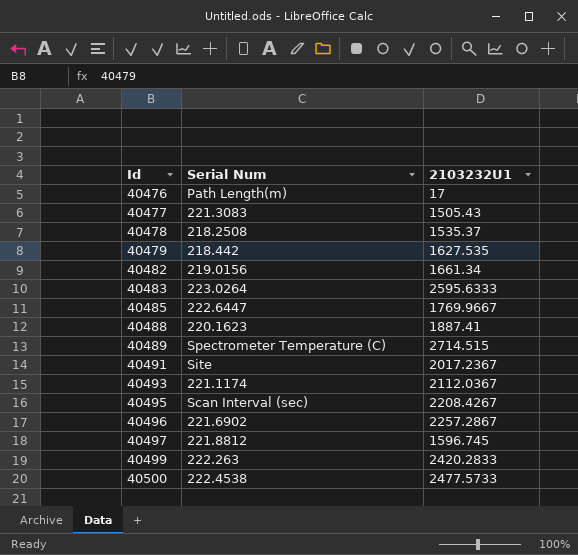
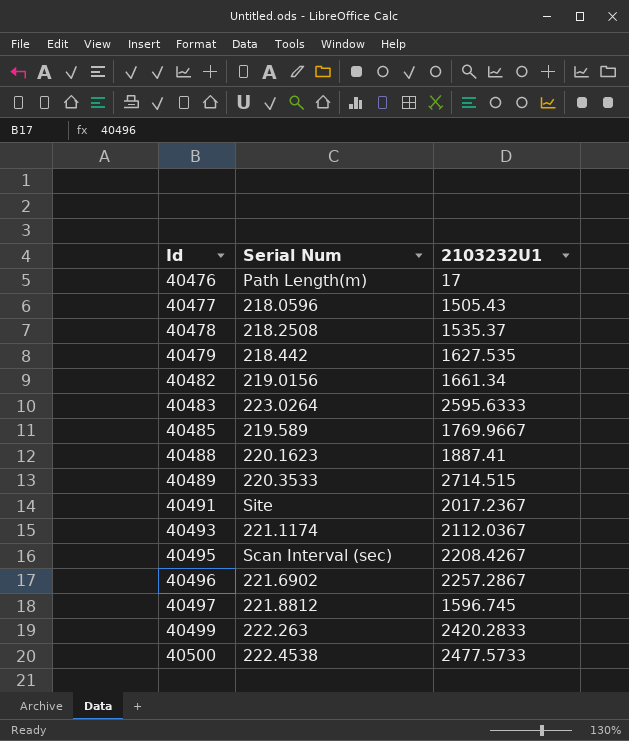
40477 | Serial Num: 221.3083 -> 218.0596
40485 | Serial Num: 222.6447 -> 219.589
40489 | Serial Num: Spectrometer Temperature (C) -> 220.3533

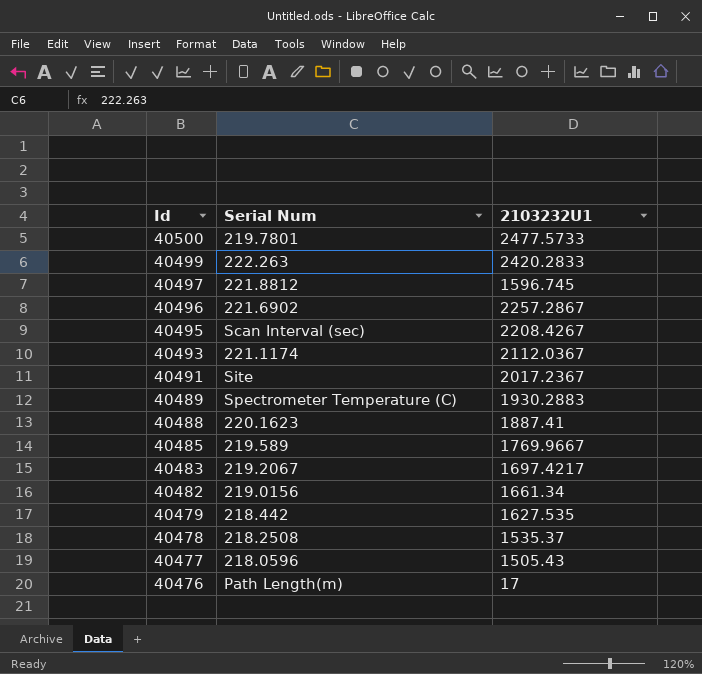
row order: Id ascending -> Id descending
40500 | Serial Num: 222.4538 -> 219.7801
40489 | Serial Num: 220.3533 -> Spectrometer Temperature (C)
40489 | 2103232U1: 2714.515 -> 1930.2883
40483 | Serial Num: 223.0264 -> 219.2067
40483 | 2103232U1: 2595.6333 -> 1697.4217

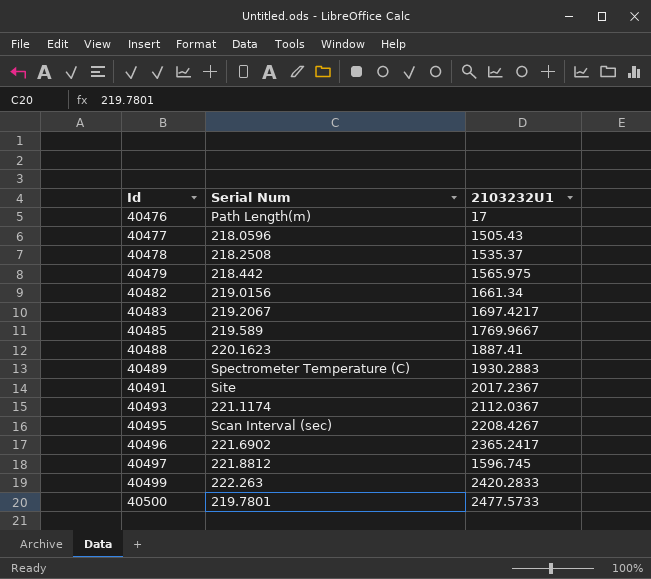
row order: Id descending -> Id ascending
40479 | 2103232U1: 1627.535 -> 1565.975
40496 | 2103232U1: 2257.2867 -> 2365.2417

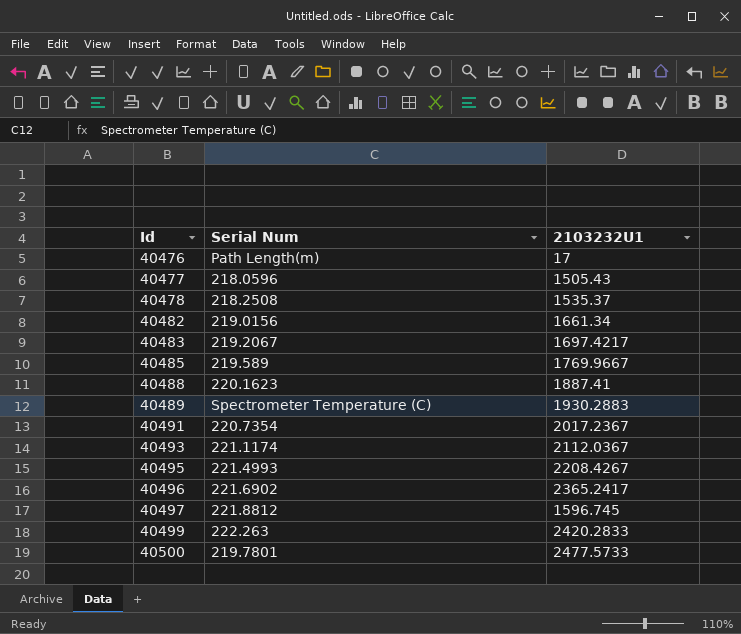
row 40479: 218.442 | 1565.975 -> none
40491 | Serial Num: Site -> 220.7354
40495 | Serial Num: Scan Interval (sec) -> 221.4993

